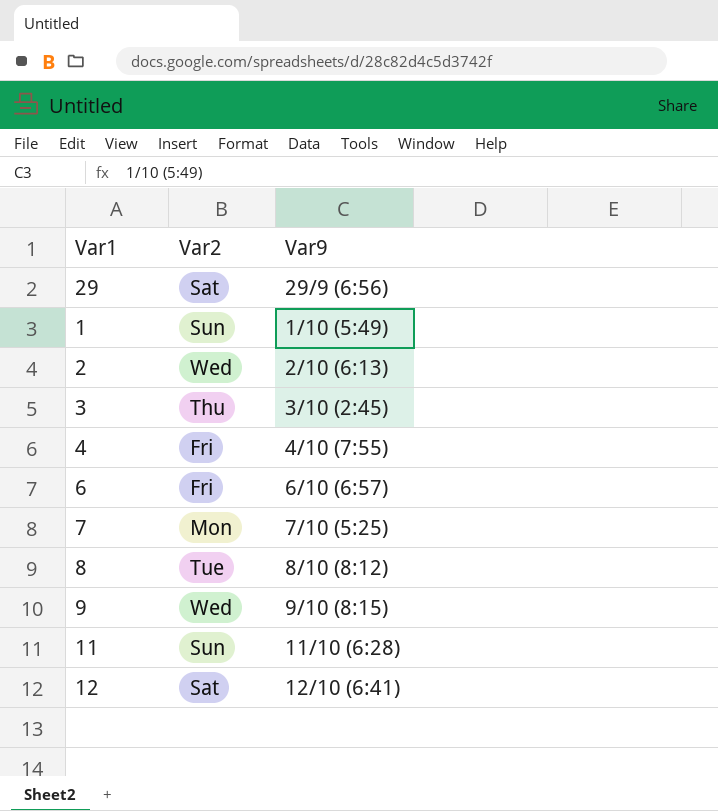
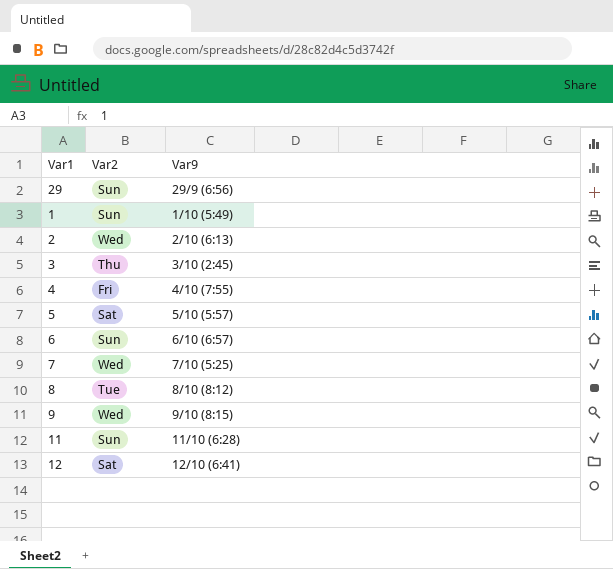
29 | Var2: Sat -> Sun
row 5: none -> Sat | 5/10 (5:57)
6 | Var2: Fri -> Sun
7 | Var2: Mon -> Wed

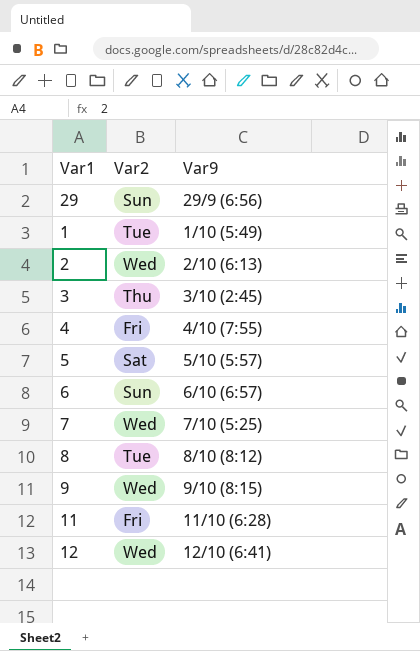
1 | Var2: Sun -> Tue
11 | Var2: Sun -> Fri
12 | Var2: Sat -> Wed

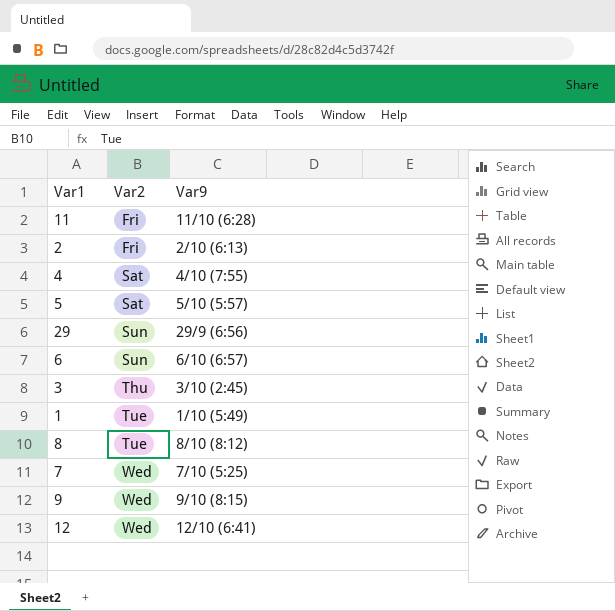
row order: none -> Var2 ascending
2 | Var2: Wed -> Fri
4 | Var2: Fri -> Sat

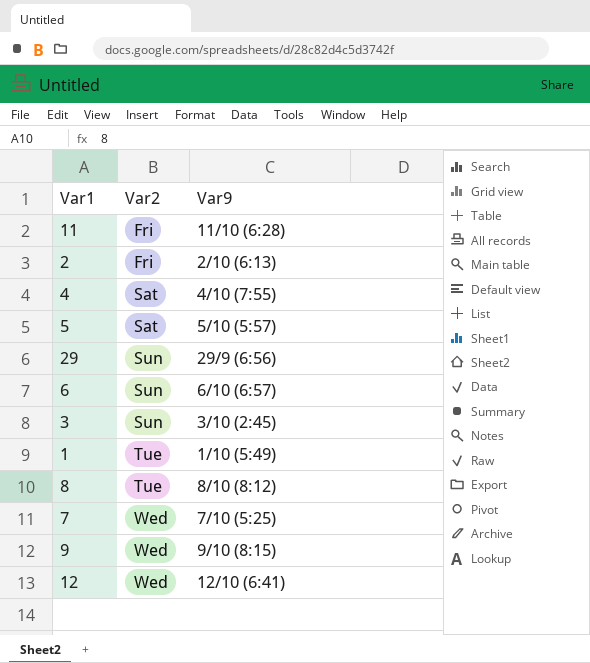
3 | Var2: Thu -> Sun

